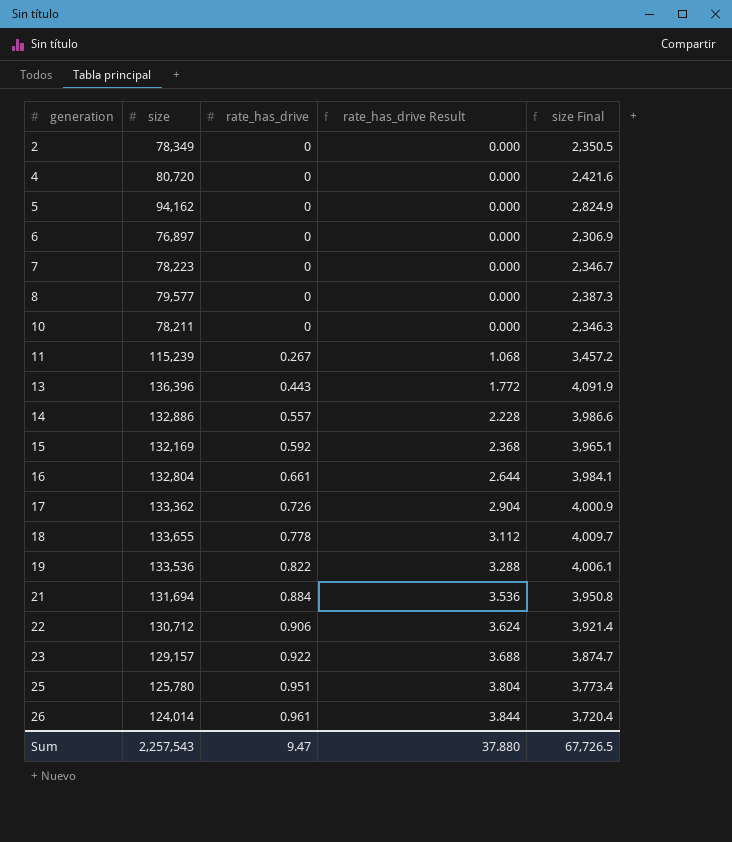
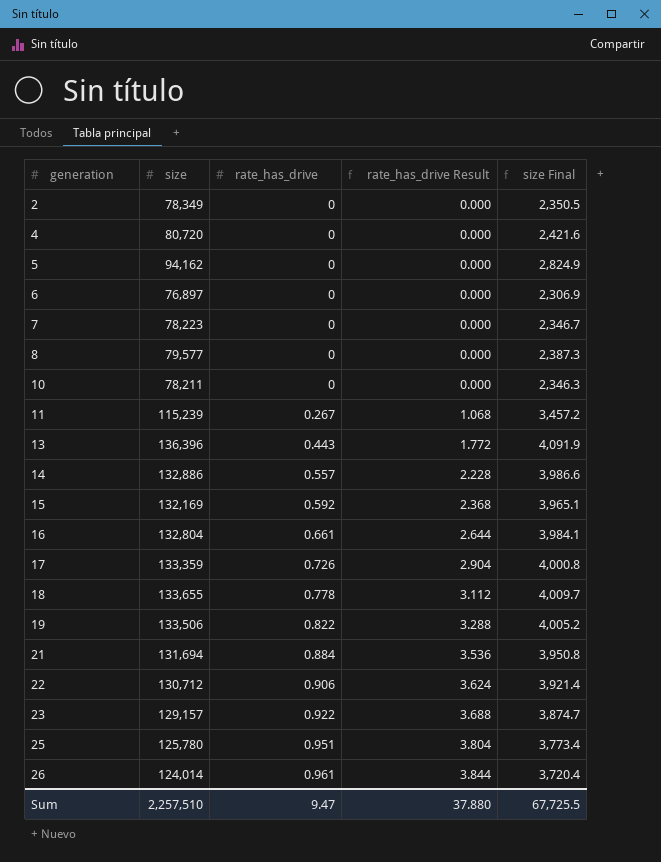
17 | size: 133,362 -> 133,359
17 | size Final: 4,000.9 -> 4,000.8
19 | size: 133,536 -> 133,506
19 | size Final: 4,006.1 -> 4,005.2
Sum | size: 2,257,543 -> 2,257,510
Sum | size Final: 67,726.5 -> 67,725.5

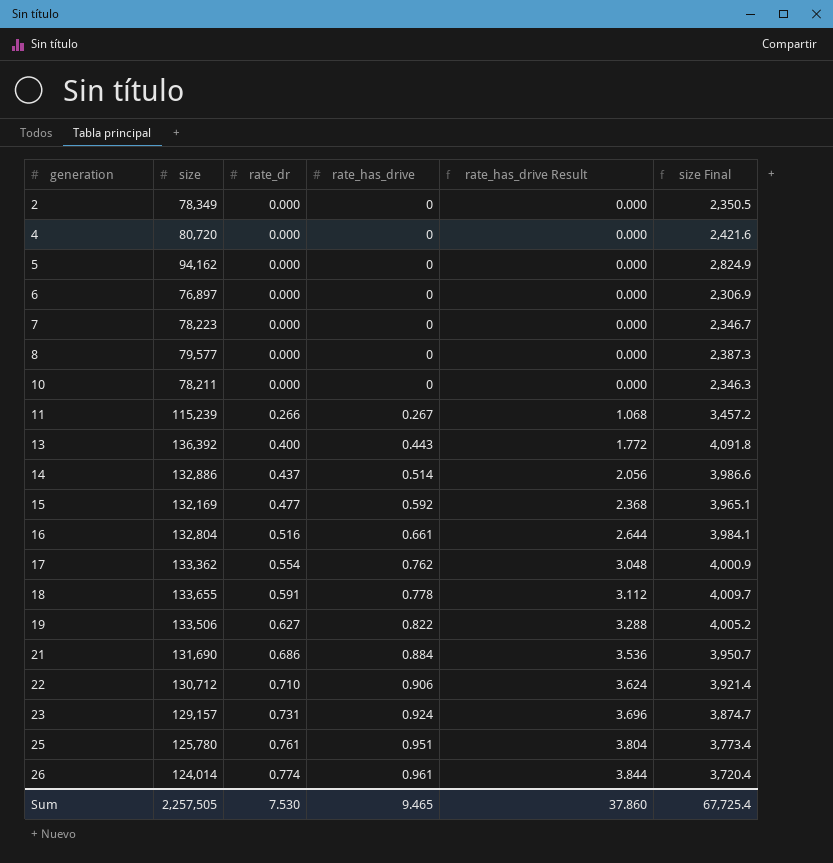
column rate_dr | position: none -> 3
13 | size: 136,396 -> 136,392
13 | size Final: 4,091.9 -> 4,091.8
14 | rate_has_drive: 0.557 -> 0.514
14 | rate_has_drive Result: 2.228 -> 2.056
17 | size: 133,359 -> 133,362
17 | rate_has_drive: 0.726 -> 0.762
17 | rate_has_drive Result: 2.904 -> 3.048
17 | size Final: 4,000.8 -> 4,000.9
21 | size: 131,694 -> 131,690
21 | size Final: 3,950.8 -> 3,950.7
23 | rate_has_drive: 0.922 -> 0.924
23 | rate_has_drive Result: 3.688 -> 3.696
Sum | size: 2,257,510 -> 2,257,505
Sum | rate_has_drive: 9.47 -> 9.465
Sum | rate_has_drive Result: 37.880 -> 37.860
Sum | size Final: 67,725.5 -> 67,725.4

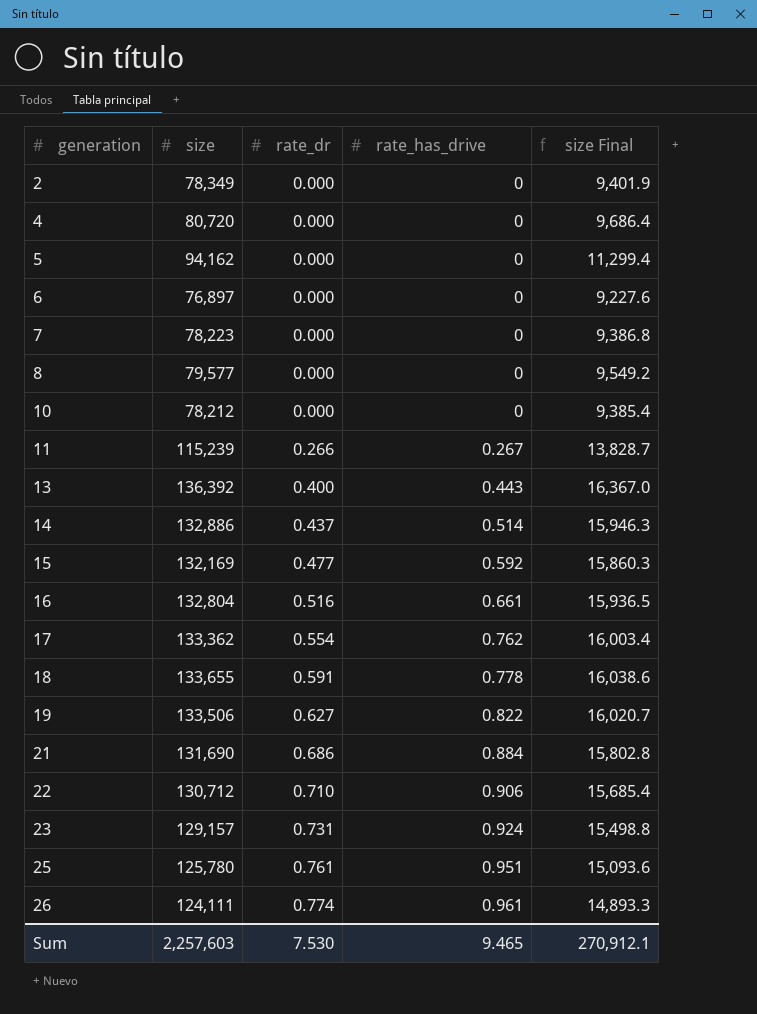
column rate_has_drive Result | formula: [rate_has_drive] * 4 -> none
column size Final | formula: [size] * 0.03 -> [size] * 0.12
10 | size: 78,211 -> 78,212
26 | size: 124,014 -> 124,111
Sum | size: 2,257,505 -> 2,257,603
Sum | size Final: 67,725.4 -> 270,912.1

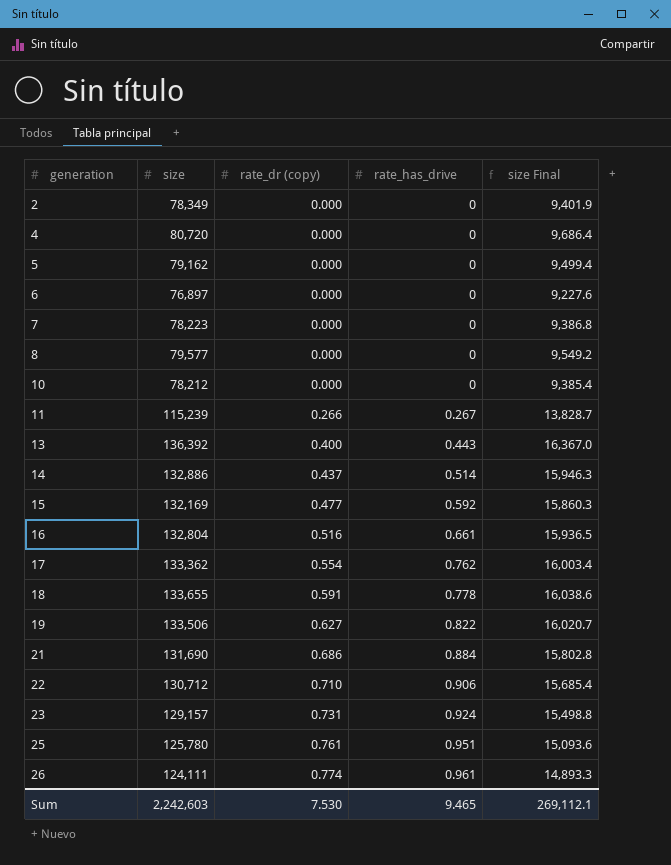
column name: rate_dr -> rate_dr (copy)
5 | size: 94,162 -> 79,162
5 | size Final: 11,299.4 -> 9,499.4
Sum | size: 2,257,603 -> 2,242,603
Sum | size Final: 270,912.1 -> 269,112.1

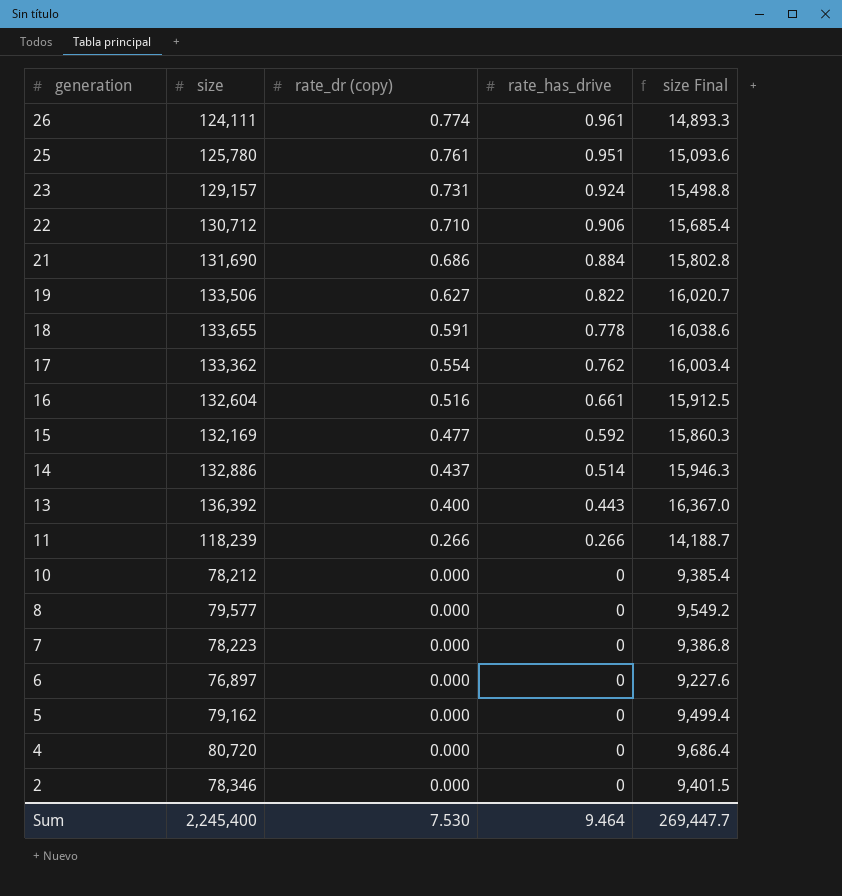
row order: generation ascending -> generation descending
16 | size: 132,804 -> 132,604
16 | size Final: 15,936.5 -> 15,912.5
11 | size: 115,239 -> 118,239
11 | rate_has_drive: 0.267 -> 0.266
11 | size Final: 13,828.7 -> 14,188.7
2 | size: 78,349 -> 78,346
2 | size Final: 9,401.9 -> 9,401.5
Sum | size: 2,242,603 -> 2,245,400
Sum | rate_has_drive: 9.465 -> 9.464
Sum | size Final: 269,112.1 -> 269,447.7

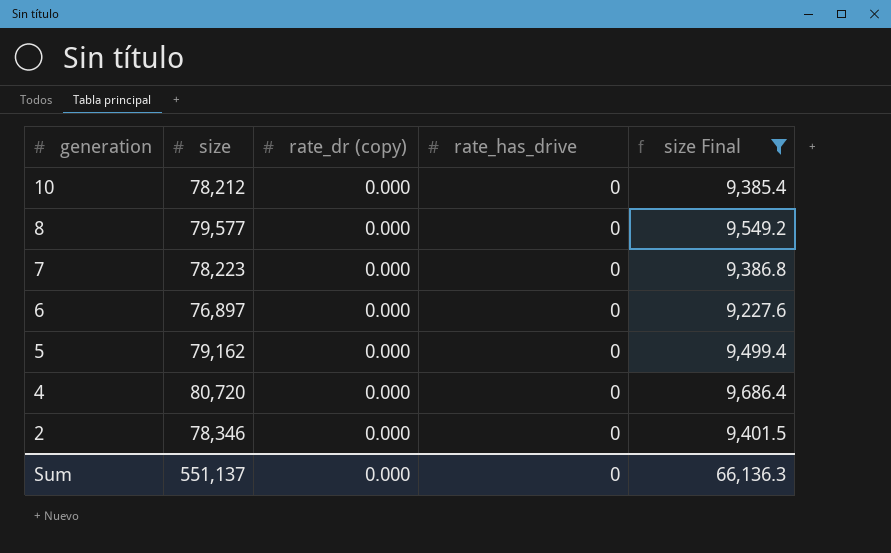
filter: none -> size Final <= 9,686.4
Sum | size: 2,245,400 -> 551,137
Sum | rate_dr (copy): 7.530 -> 0.000
Sum | rate_has_drive: 9.464 -> 0
Sum | size Final: 269,447.7 -> 66,136.3

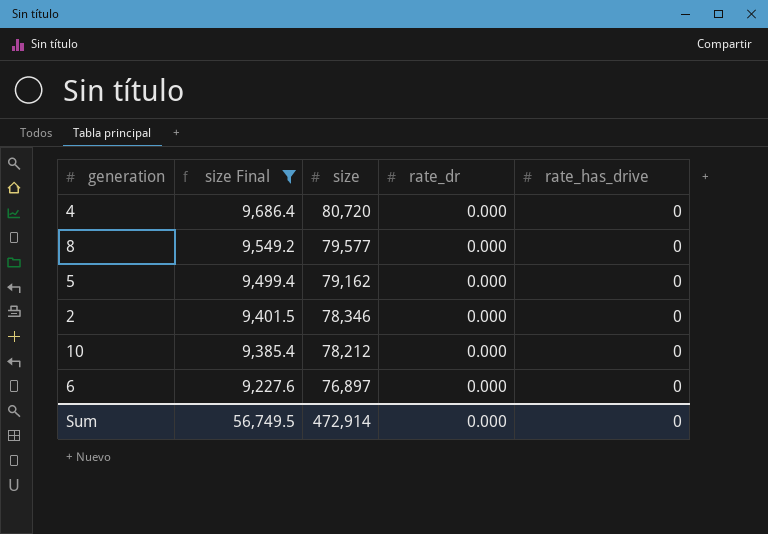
row order: generation descending -> size Final descending
column size Final | position: 5 -> 2
column name: rate_dr (copy) -> rate_dr
row 7: 78,223 | 0.000 | 0 | 9,386.8 -> none
Sum | size Final: 66,136.3 -> 56,749.5
Sum | size: 551,137 -> 472,914

